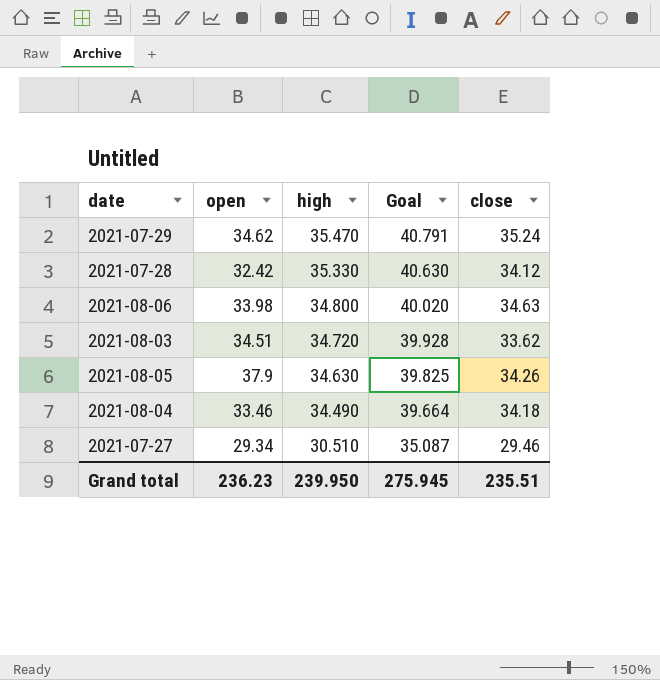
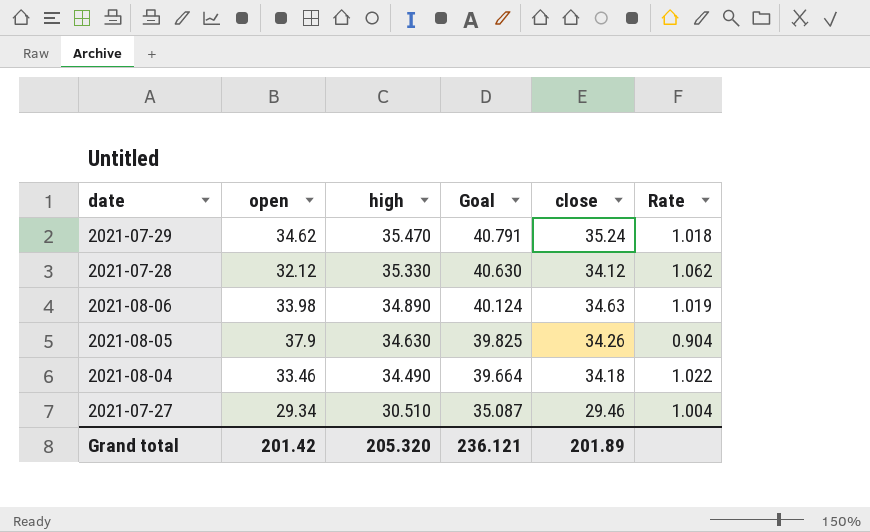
column Rate | formula: none -> [close] / [open]
row 2021-08-03: 34.51 | 34.720 | 39.928 | 33.62 -> none
2021-07-28 | open: 32.42 -> 32.12
2021-08-06 | high: 34.800 -> 34.890
2021-08-06 | Goal: 40.020 -> 40.124
Grand total | open: 236.23 -> 201.42
Grand total | high: 239.950 -> 205.320
Grand total | Goal: 275.945 -> 236.121
Grand total | close: 235.51 -> 201.89

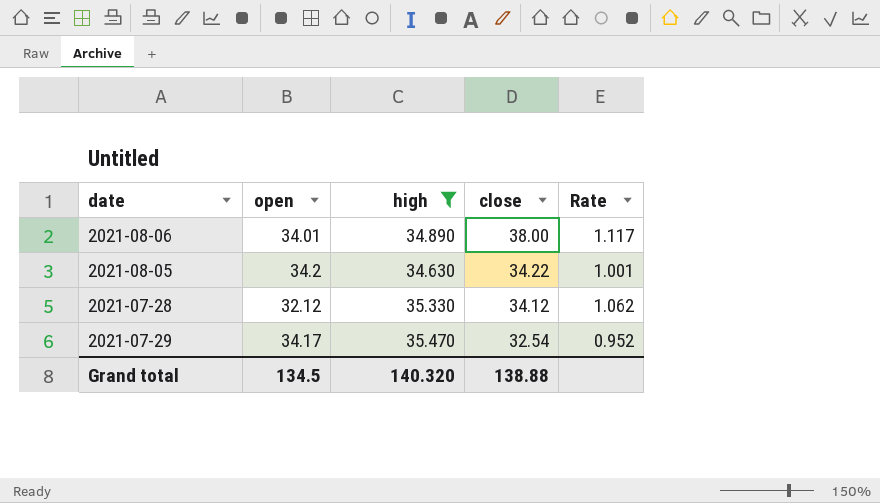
filter: none -> high >= 34.630
row order: high descending -> close descending
column Goal | formula: [high] * 1.15 -> none
2021-08-06 | open: 33.98 -> 34.01
2021-08-06 | close: 34.63 -> 38.00
2021-08-06 | Rate: 1.019 -> 1.117
2021-08-05 | open: 37.9 -> 34.2
2021-08-05 | close: 34.26 -> 34.22
2021-08-05 | Rate: 0.904 -> 1.001
2021-07-29 | open: 34.62 -> 34.17
2021-07-29 | close: 35.24 -> 32.54
2021-07-29 | Rate: 1.018 -> 0.952
Grand total | open: 201.42 -> 134.5
Grand total | high: 205.320 -> 140.320
Grand total | close: 201.89 -> 138.88

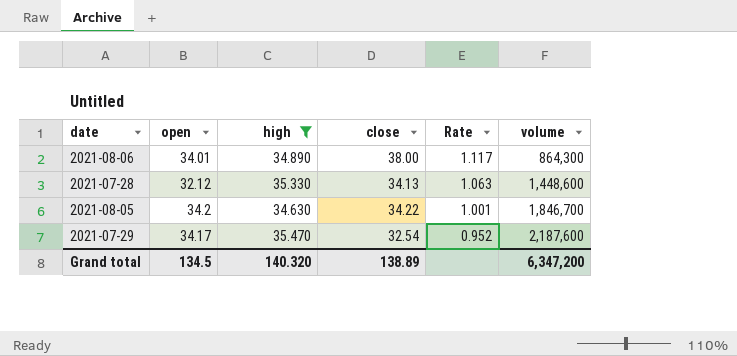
row order: close descending -> Rate descending
column volume | position: none -> 6
2021-07-28 | close: 34.12 -> 34.13
2021-07-28 | Rate: 1.062 -> 1.063
Grand total | close: 138.88 -> 138.89

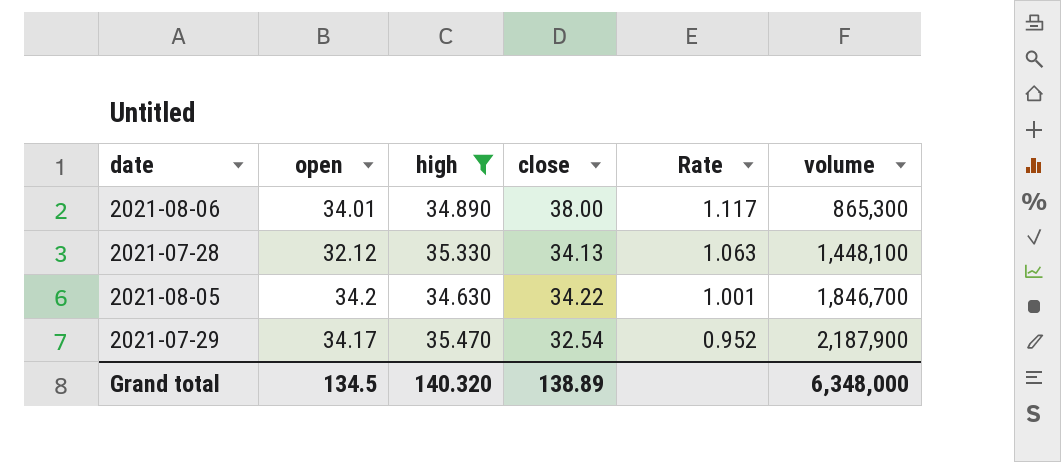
2021-08-06 | volume: 864,300 -> 865,300
2021-07-28 | volume: 1,448,600 -> 1,448,100
2021-07-29 | volume: 2,187,600 -> 2,187,900
Grand total | volume: 6,347,200 -> 6,348,000

